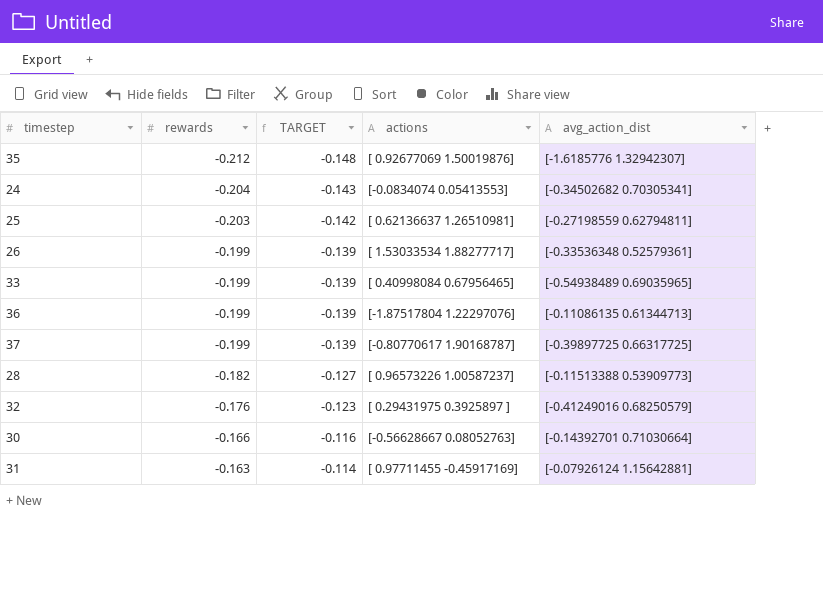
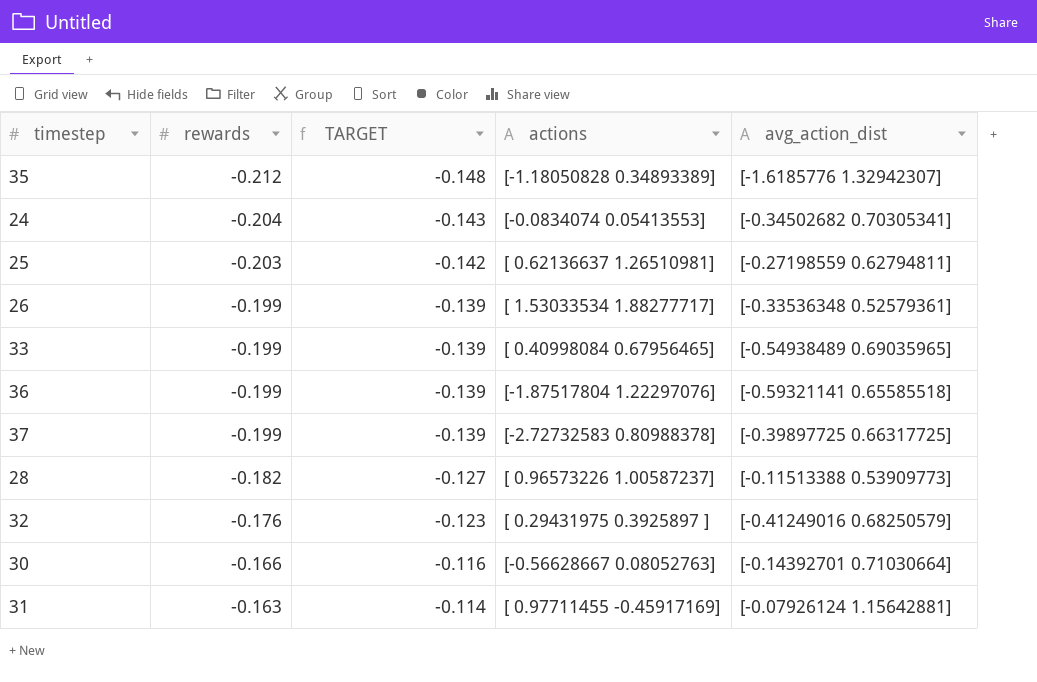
35 | actions: [ 0.92677069 1.50019876] -> [-1.18050828 0.34893389]
36 | avg_action_dist: [-0.11086135 0.61344713] -> [-0.59321141 0.65585518]
37 | actions: [-0.80770617 1.90168787] -> [-2.72732583 0.80988378]

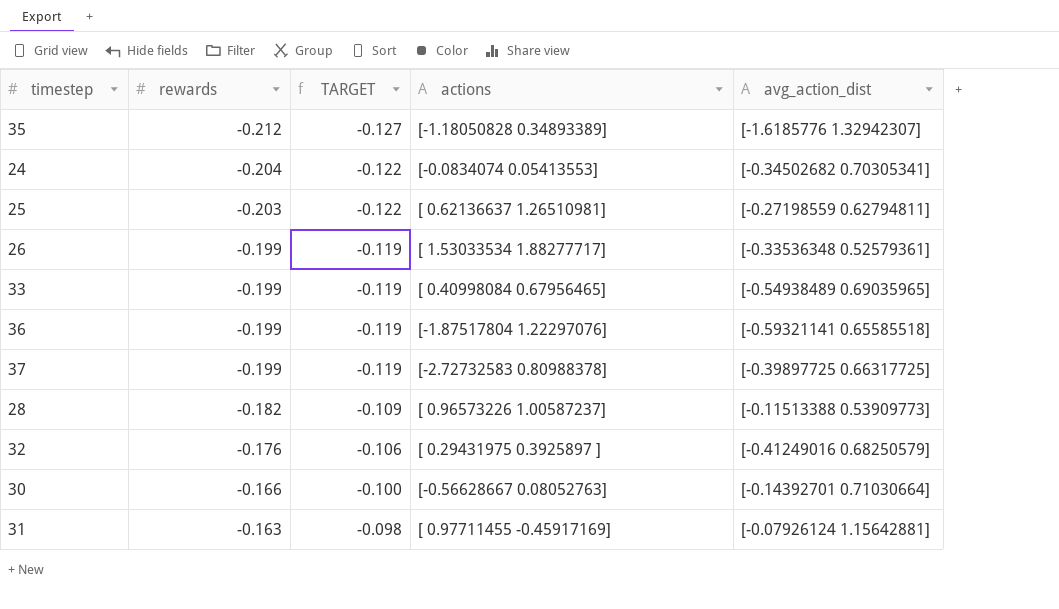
column TARGET | formula: [rewards] * 0.7 -> [rewards] * 0.6

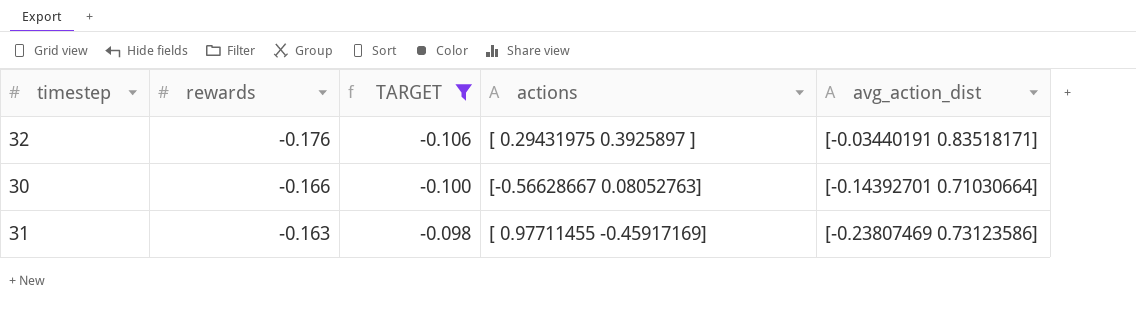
filter: none -> TARGET >= -0.106
32 | avg_action_dist: [-0.41249016 0.68250579] -> [-0.03440191 0.83518171]
31 | avg_action_dist: [-0.07926124 1.15642881] -> [-0.23807469 0.73123586]

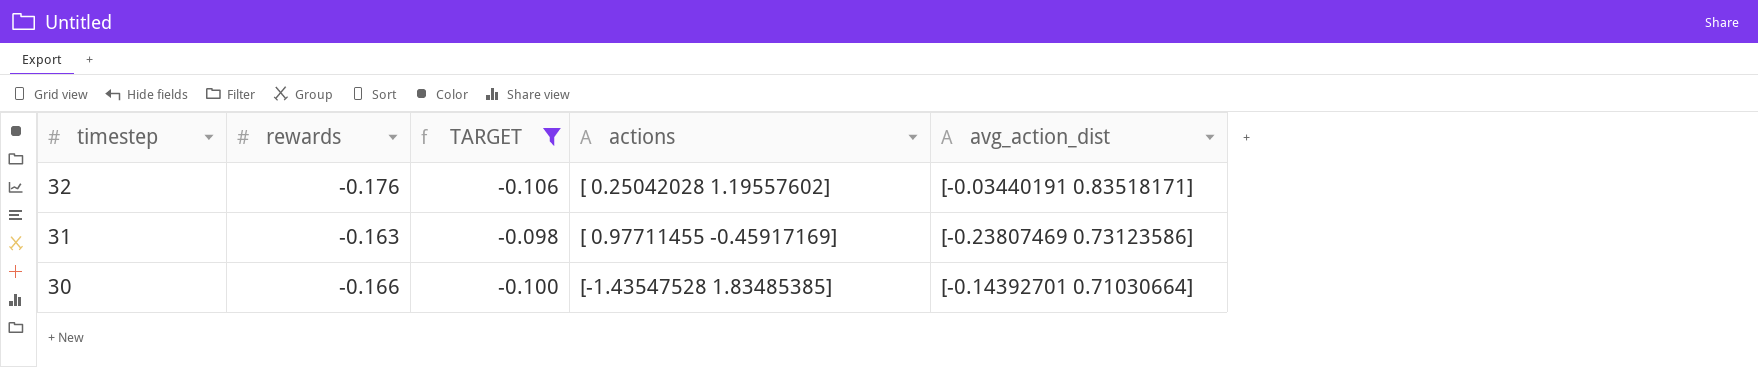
row order: rewards ascending -> timestep descending
32 | actions: [ 0.29431975 0.3925897 ] -> [ 0.25042028 1.19557602]
30 | actions: [-0.56628667 0.08052763] -> [-1.43547528 1.83485385]

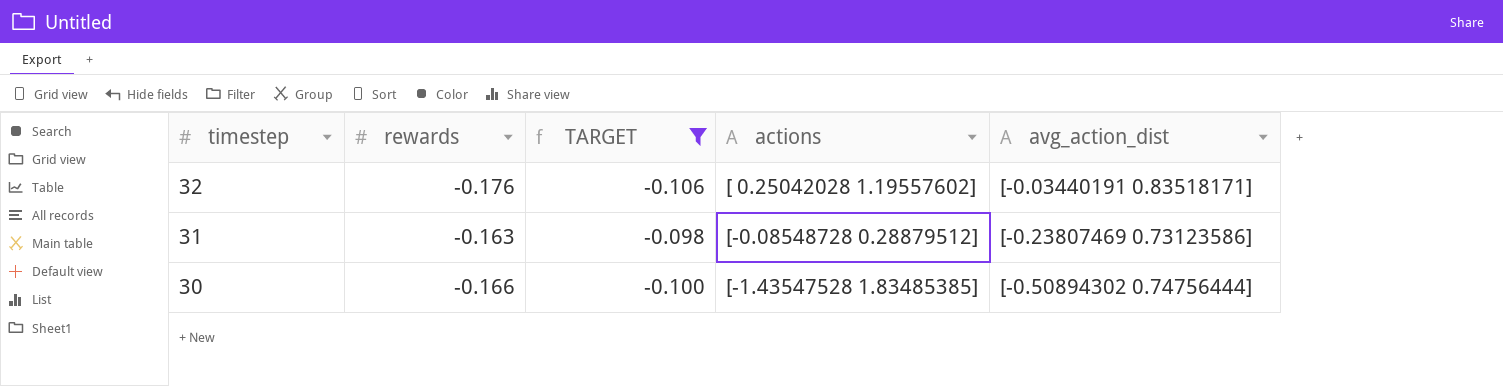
31 | actions: [ 0.97711455 -0.45917169] -> [-0.08548728 0.28879512]
30 | avg_action_dist: [-0.14392701 0.71030664] -> [-0.50894302 0.74756444]

